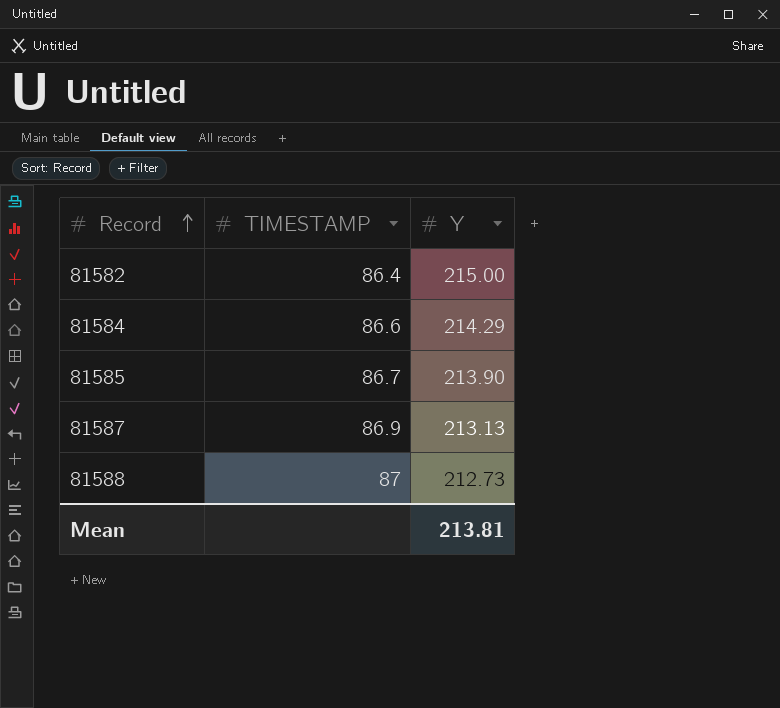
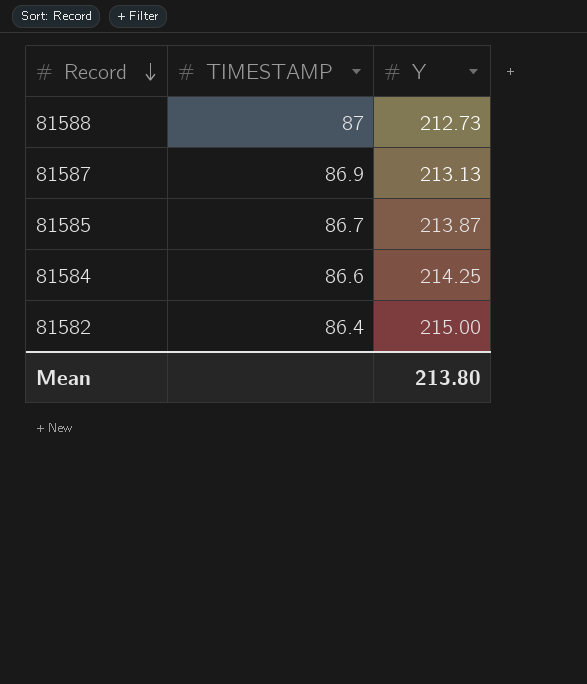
row order: Record ascending -> Record descending
81585 | Y: 213.90 -> 213.87
81584 | Y: 214.29 -> 214.25
Mean | Y: 213.81 -> 213.80

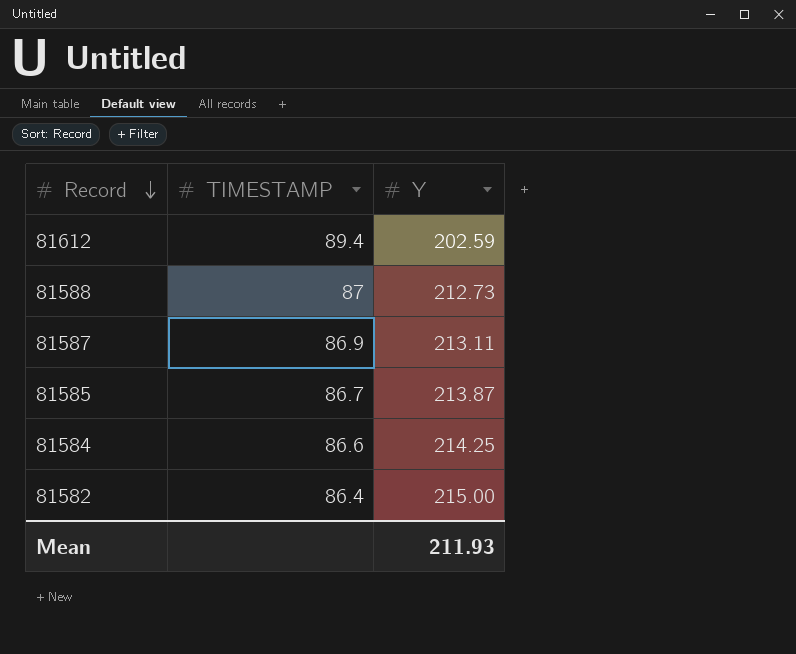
row 81612: none -> 89.4 | 202.59
81587 | Y: 213.13 -> 213.11
Mean | Y: 213.80 -> 211.93

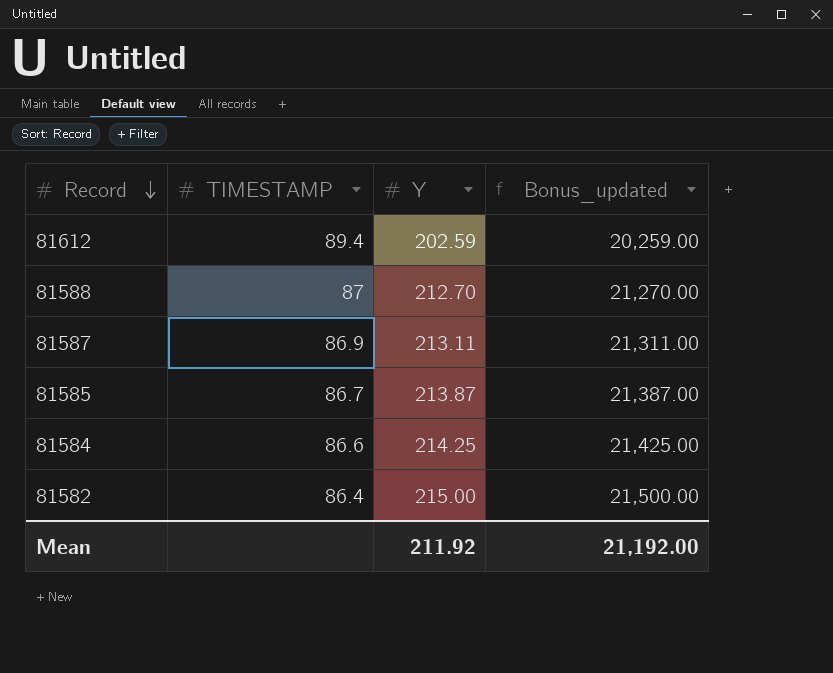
column Bonus_updated | formula: none -> [Y] * 100
81588 | Y: 212.73 -> 212.70
Mean | Y: 211.93 -> 211.92

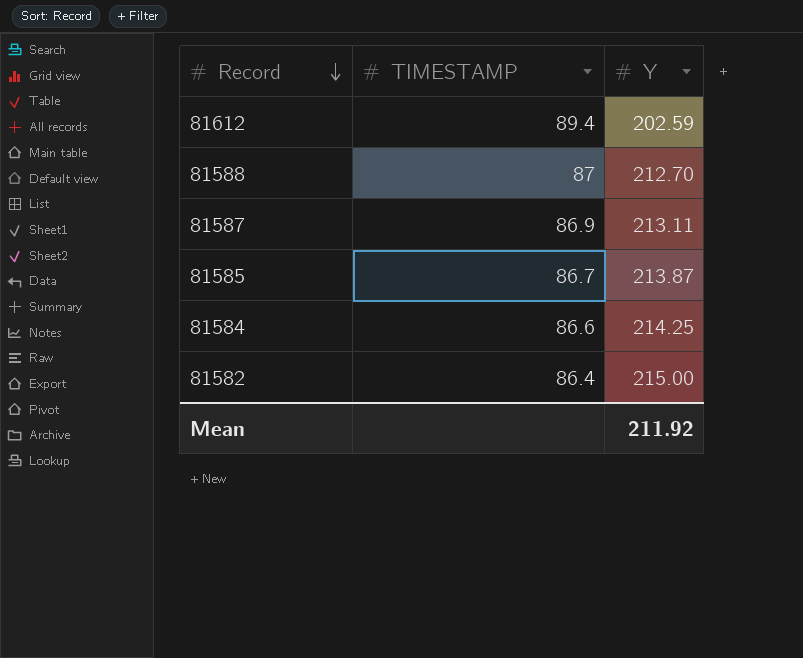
column Bonus_updated | formula: [Y] * 100 -> none

